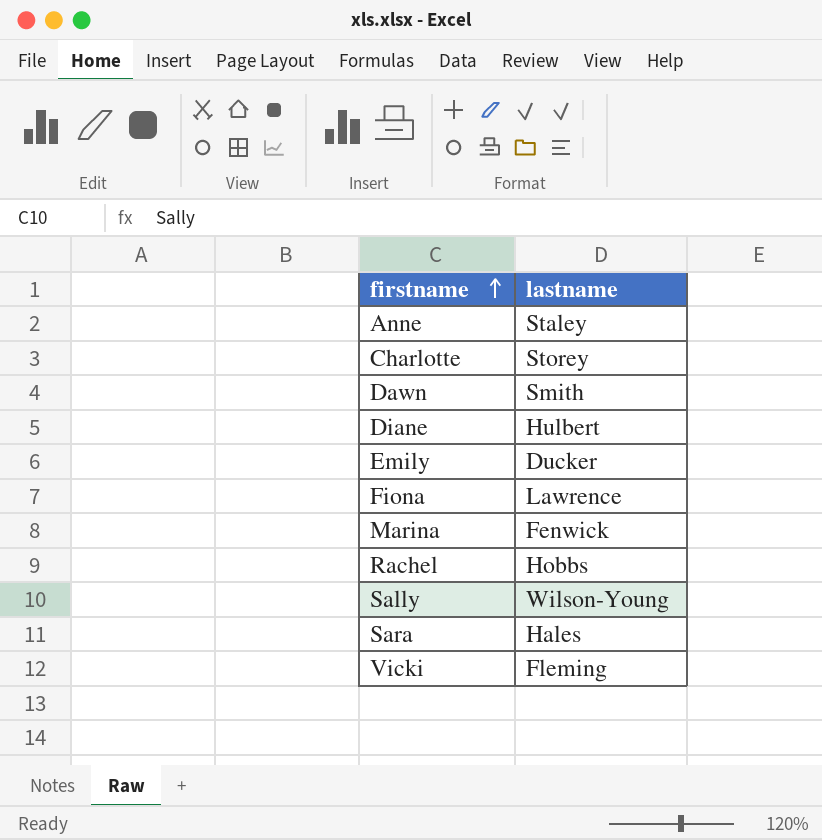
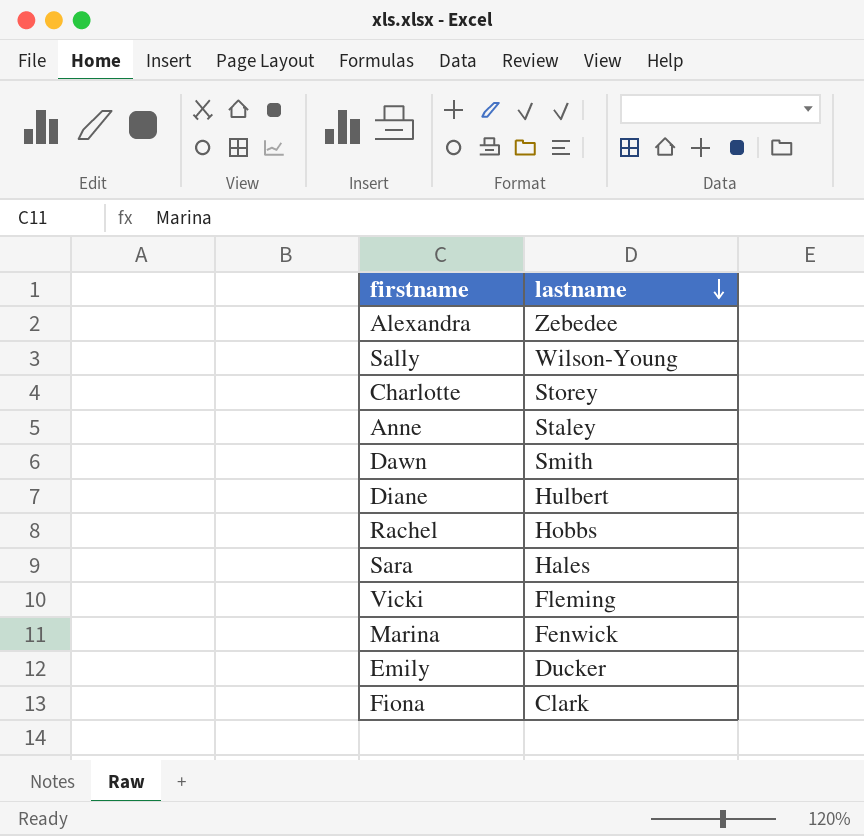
row order: firstname ascending -> lastname descending
row Alexandra: none -> Zebedee
Fiona | lastname: Lawrence -> Clark

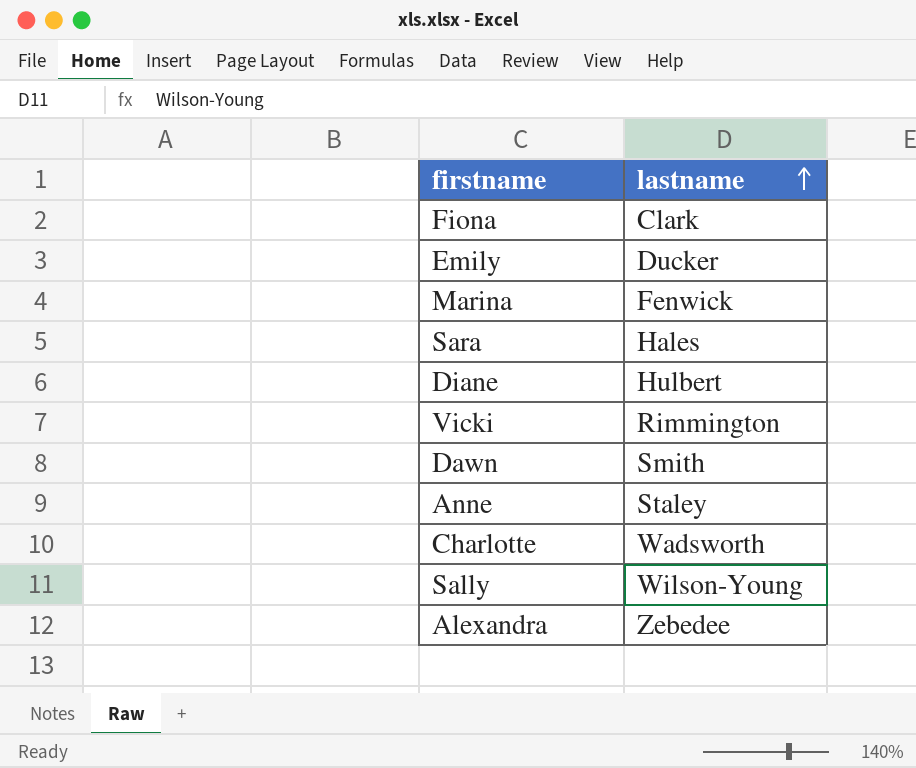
row order: lastname descending -> lastname ascending
row Rachel: Hobbs -> none
Vicki | lastname: Fleming -> Rimmington
Charlotte | lastname: Storey -> Wadsworth

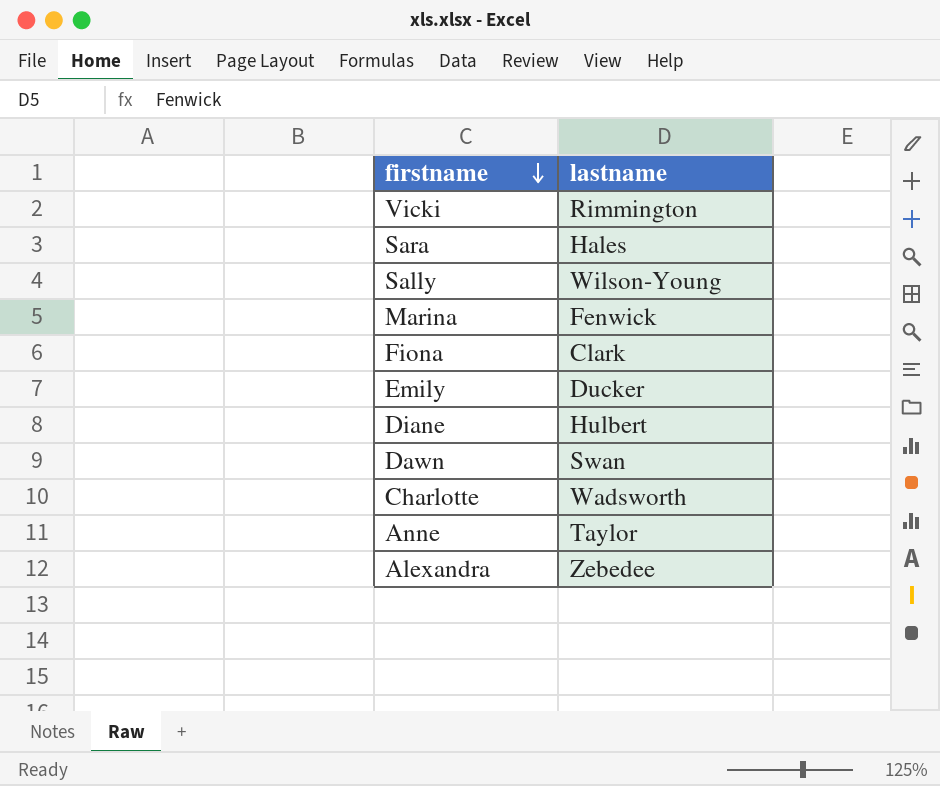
row order: lastname ascending -> firstname descending
Dawn | lastname: Smith -> Swan
Anne | lastname: Staley -> Taylor

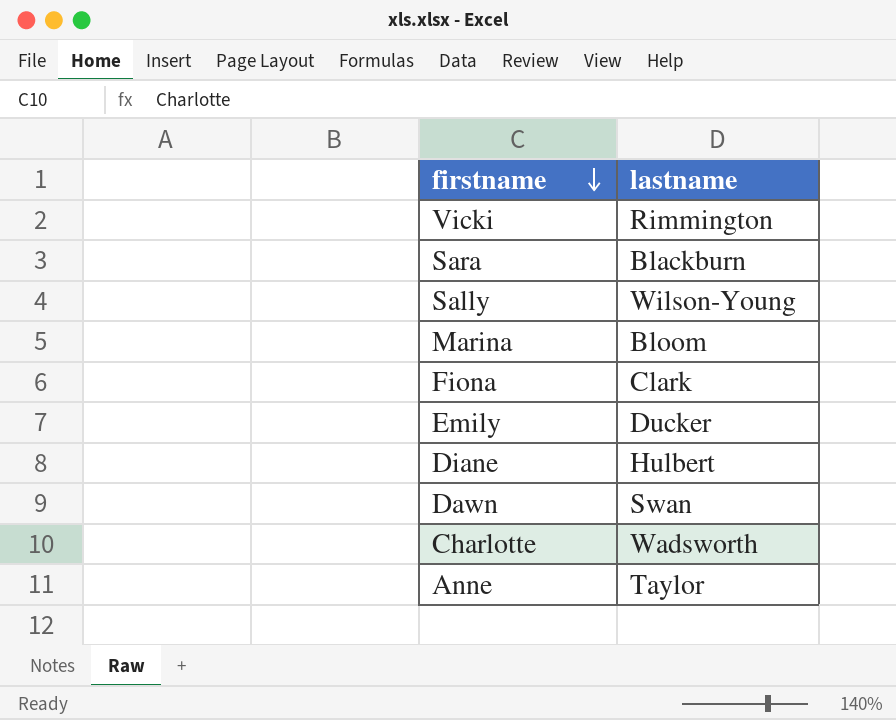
row Alexandra: Zebedee -> none
Sara | lastname: Hales -> Blackburn
Marina | lastname: Fenwick -> Bloom

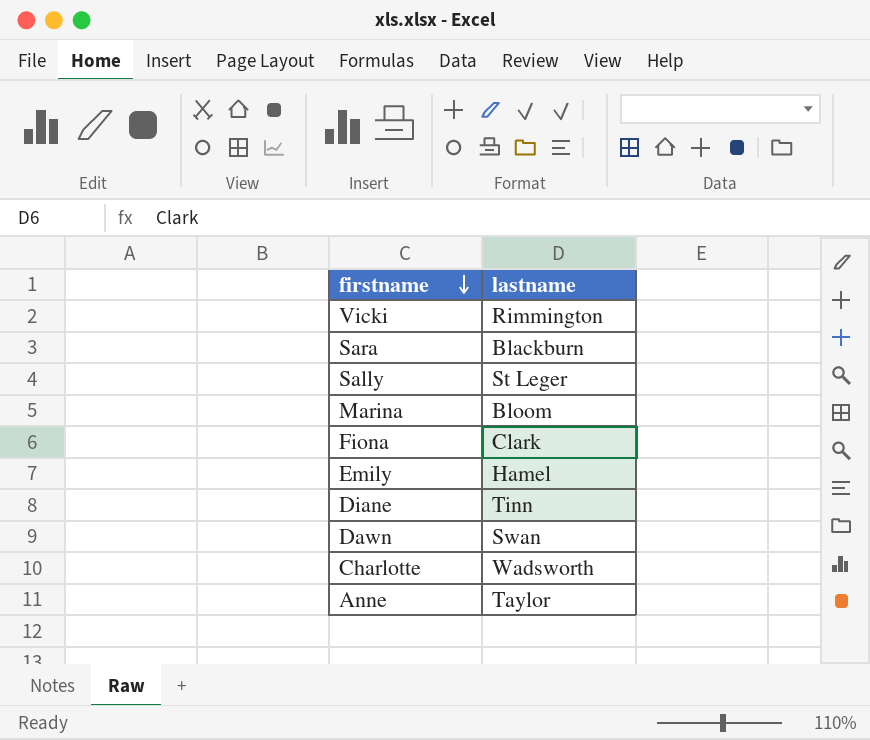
Sally | lastname: Wilson-Young -> St Leger
Emily | lastname: Ducker -> Hamel
Diane | lastname: Hulbert -> Tinn

